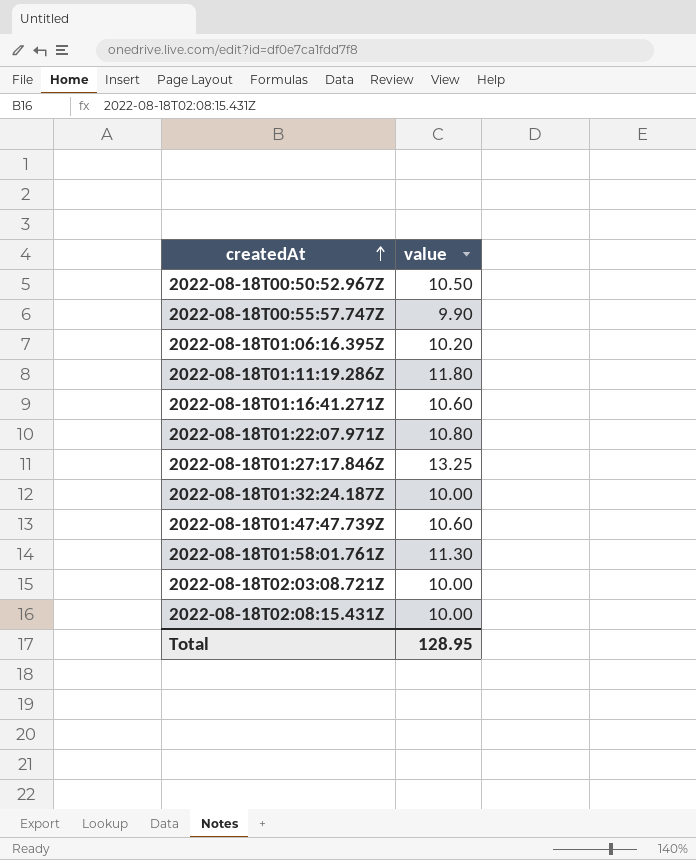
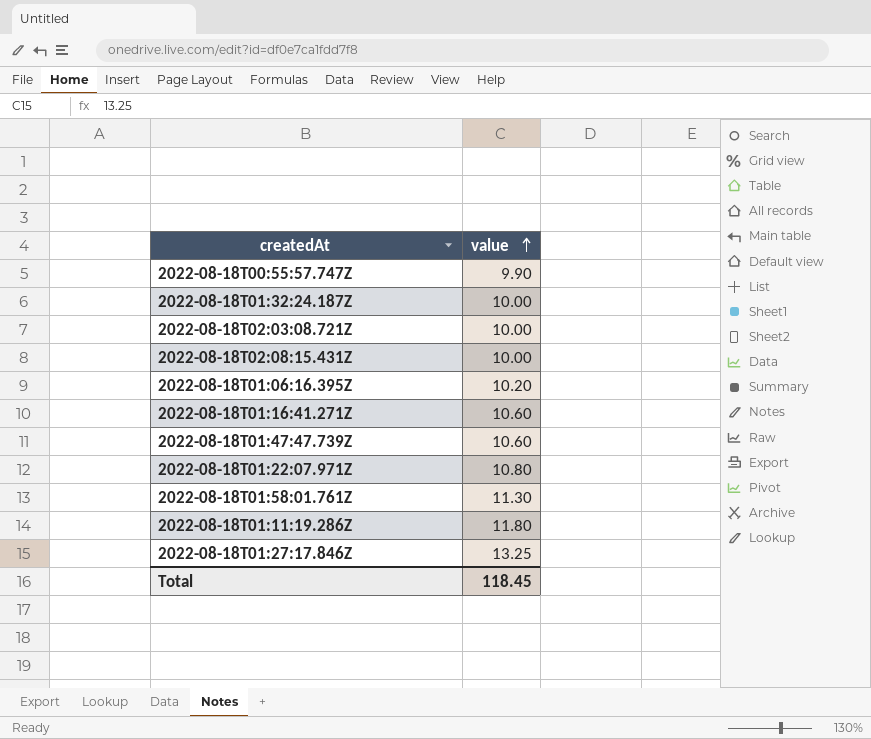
row order: createdAt ascending -> value ascending
row 2022-08-18T00:50:52.967Z: 10.50 -> none
Total | value: 128.95 -> 118.45

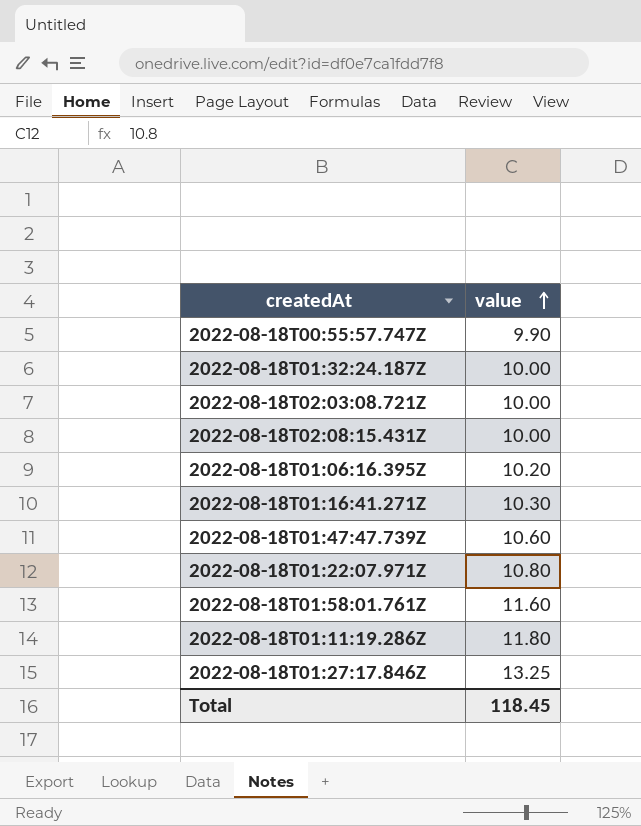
2022-08-18T01:16:41.271Z | value: 10.60 -> 10.30
2022-08-18T01:58:01.761Z | value: 11.30 -> 11.60

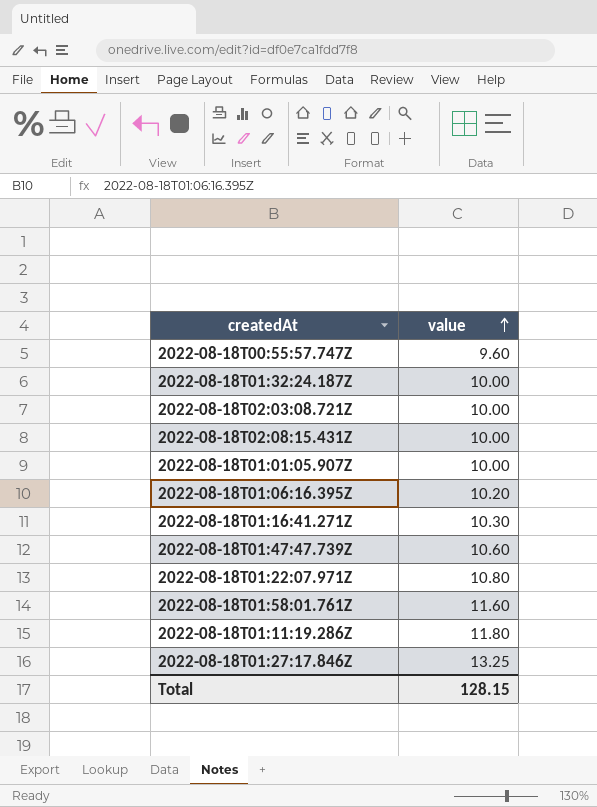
2022-08-18T00:55:57.747Z | value: 9.90 -> 9.60
row 2022-08-18T01:01:05.907Z: none -> 10.00
Total | value: 118.45 -> 128.15

